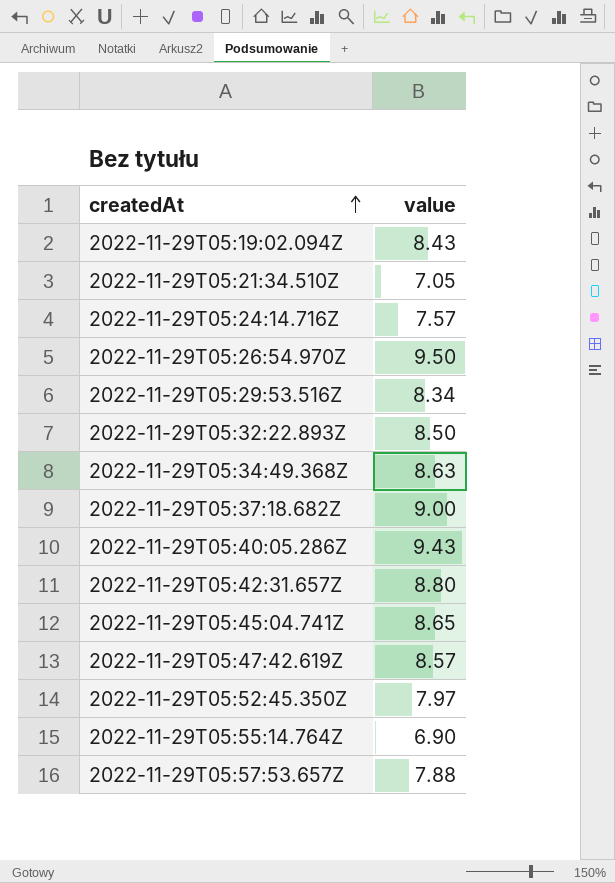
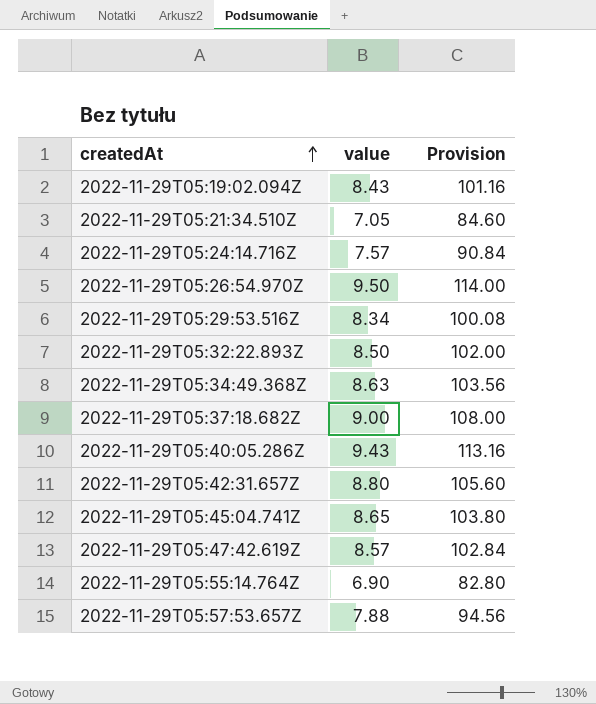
column Provision | formula: none -> [value] * 12
row 2022-11-29T05:52:45.350Z: 7.97 -> none

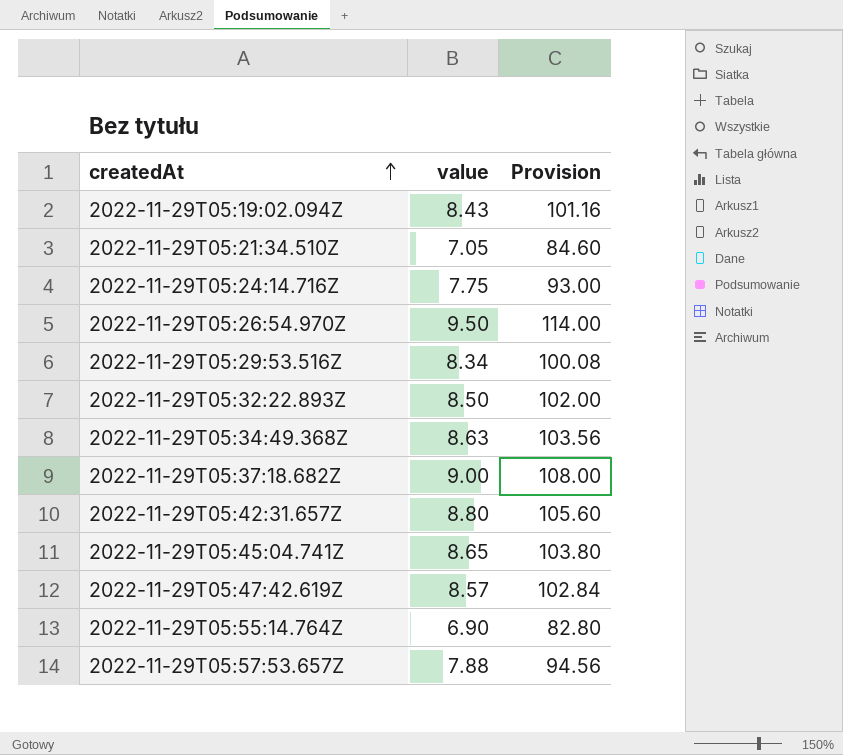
row 2022-11-29T05:40:05.286Z: 9.43 | 113.16 -> none
2022-11-29T05:24:14.716Z | value: 7.57 -> 7.75
2022-11-29T05:24:14.716Z | Provision: 90.84 -> 93.00

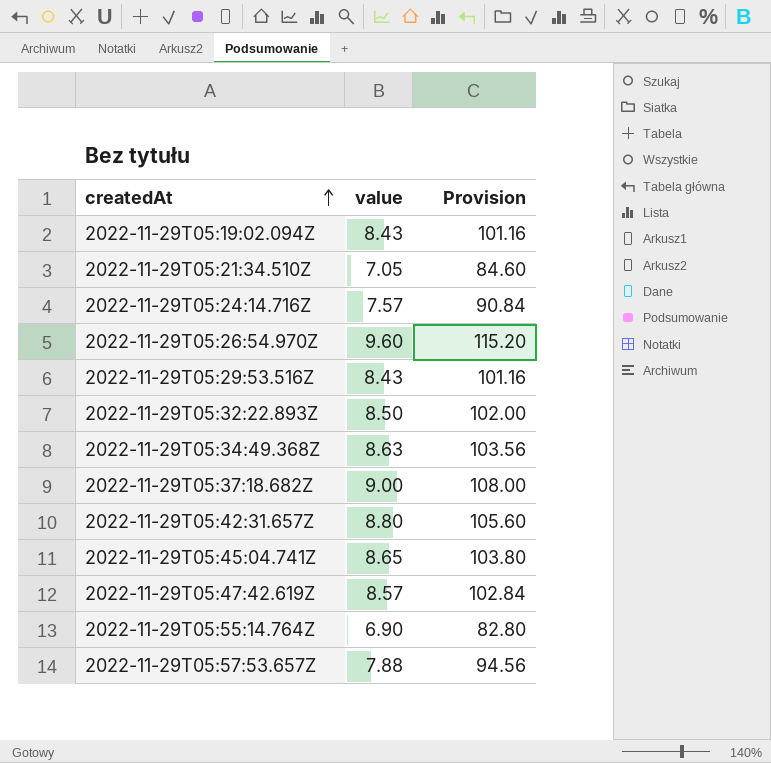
2022-11-29T05:24:14.716Z | value: 7.75 -> 7.57
2022-11-29T05:24:14.716Z | Provision: 93.00 -> 90.84
2022-11-29T05:26:54.970Z | value: 9.50 -> 9.60
2022-11-29T05:26:54.970Z | Provision: 114.00 -> 115.20
2022-11-29T05:29:53.516Z | value: 8.34 -> 8.43
2022-11-29T05:29:53.516Z | Provision: 100.08 -> 101.16

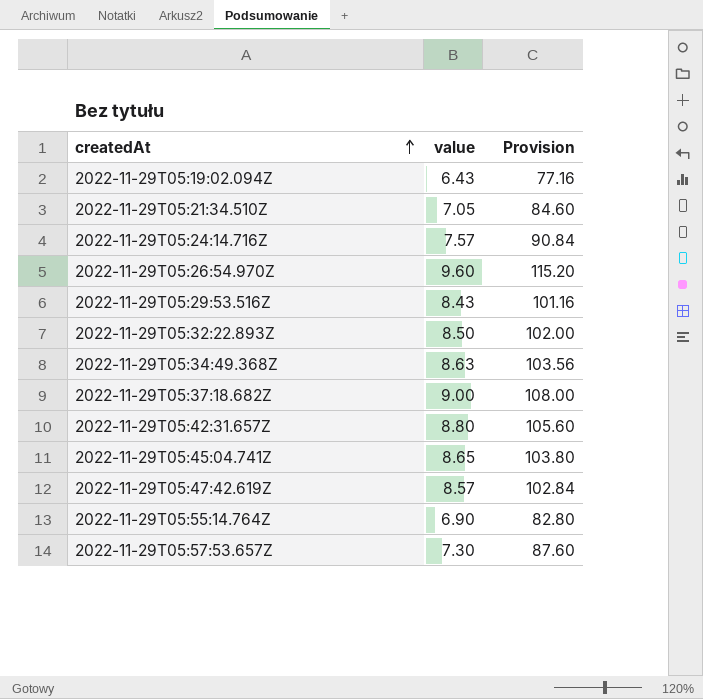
2022-11-29T05:19:02.094Z | value: 8.43 -> 6.43
2022-11-29T05:19:02.094Z | Provision: 101.16 -> 77.16
2022-11-29T05:57:53.657Z | value: 7.88 -> 7.30
2022-11-29T05:57:53.657Z | Provision: 94.56 -> 87.60

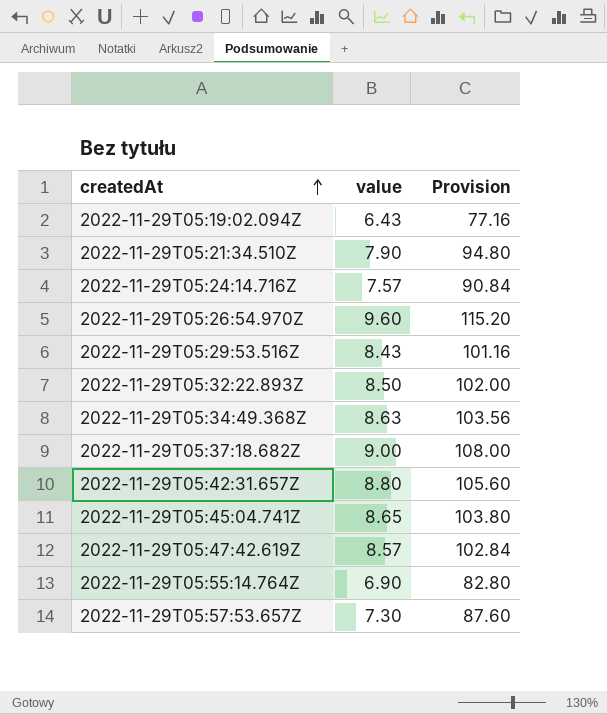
2022-11-29T05:21:34.510Z | value: 7.05 -> 7.90
2022-11-29T05:21:34.510Z | Provision: 84.60 -> 94.80

